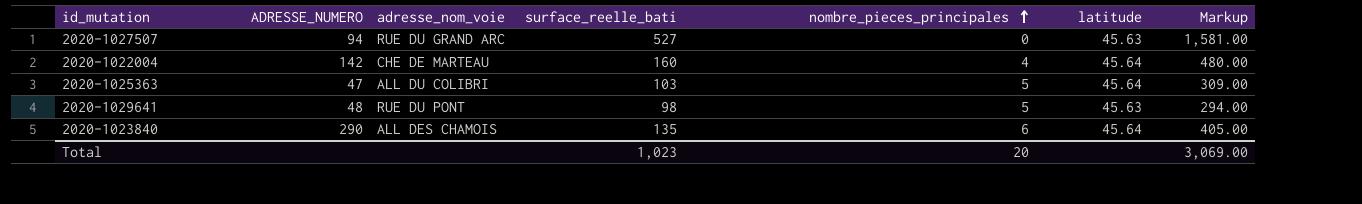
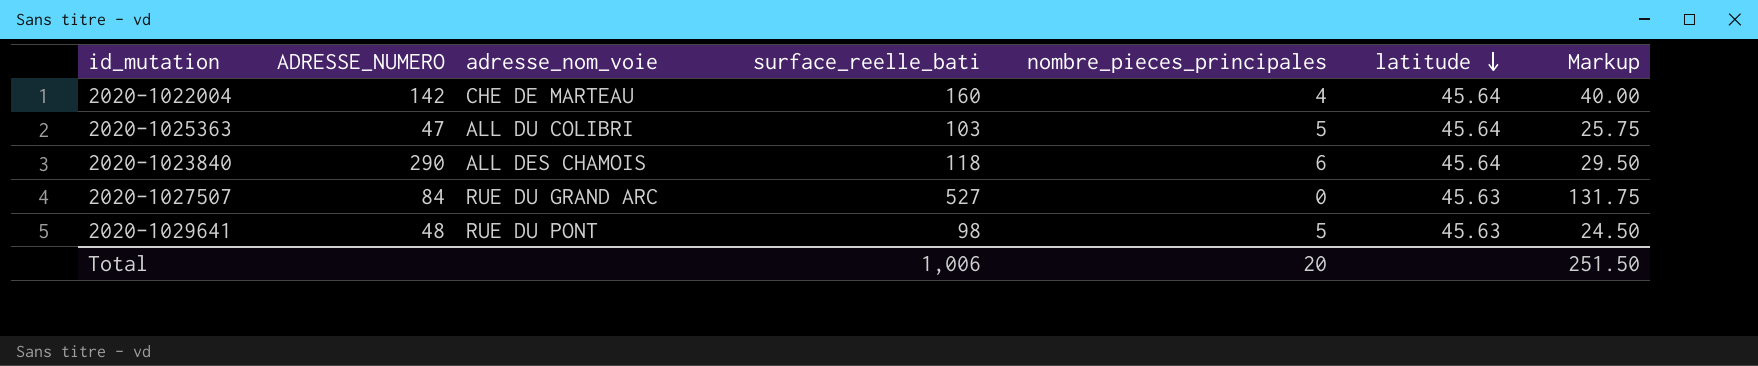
row order: nombre_pieces_principales ascending -> latitude descending
column Markup | formula: [surface_reelle_bati] * 3 -> [surface_reelle_bati] * 0.25
2020-1023840 | surface_reelle_bati: 135 -> 118
2020-1027507 | ADRESSE_NUMERO: 94 -> 84
Total | surface_reelle_bati: 1,023 -> 1,006
Total | Markup: 3,069.00 -> 251.50

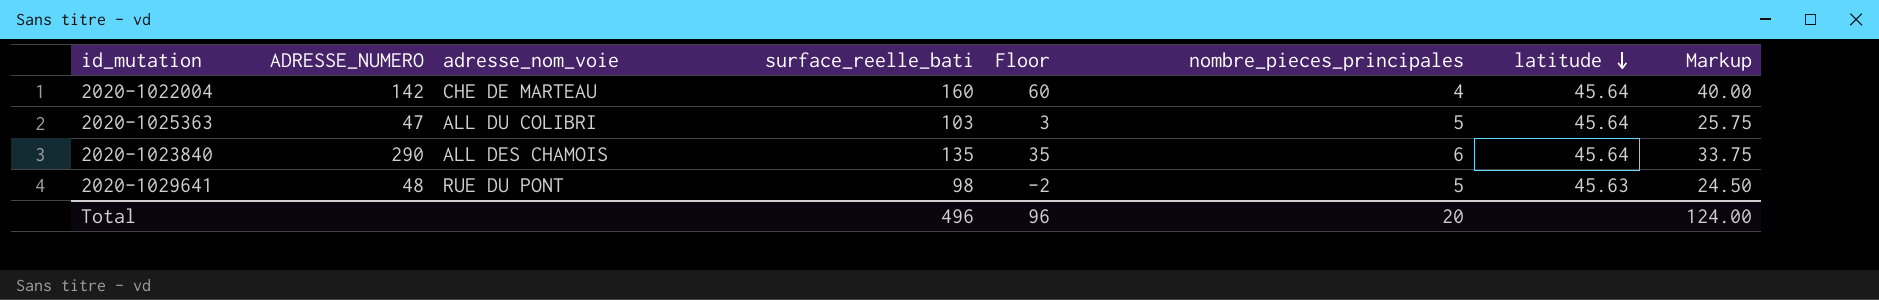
column Floor | formula: none -> [surface_reelle_bati] - 100
row 2020-1027507: 84 | RUE DU GRAND ARC | 527 | 0 | 45.63 | 131.75 -> none
2020-1023840 | surface_reelle_bati: 118 -> 135
2020-1023840 | Markup: 29.50 -> 33.75
Total | surface_reelle_bati: 1,006 -> 496
Total | Markup: 251.50 -> 124.00

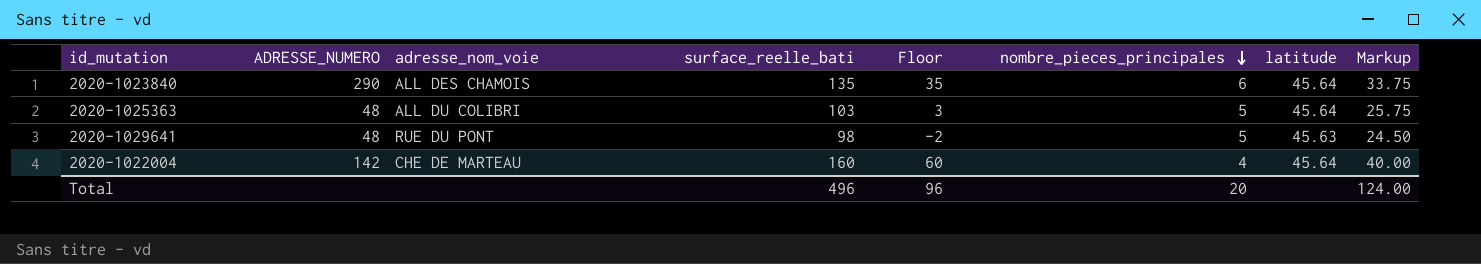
row order: latitude descending -> nombre_pieces_principales descending
2020-1025363 | ADRESSE_NUMERO: 47 -> 48

